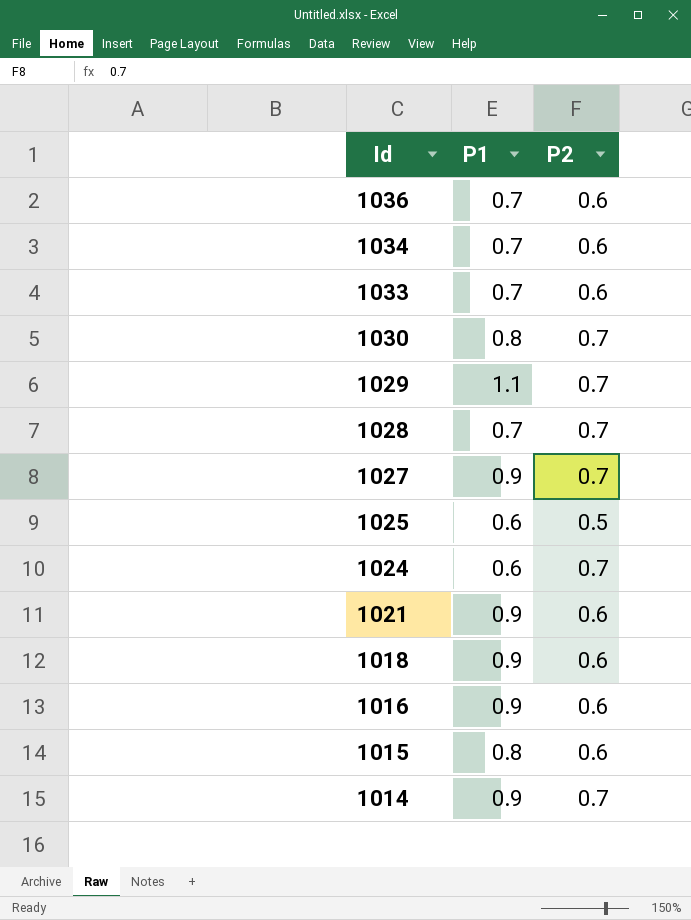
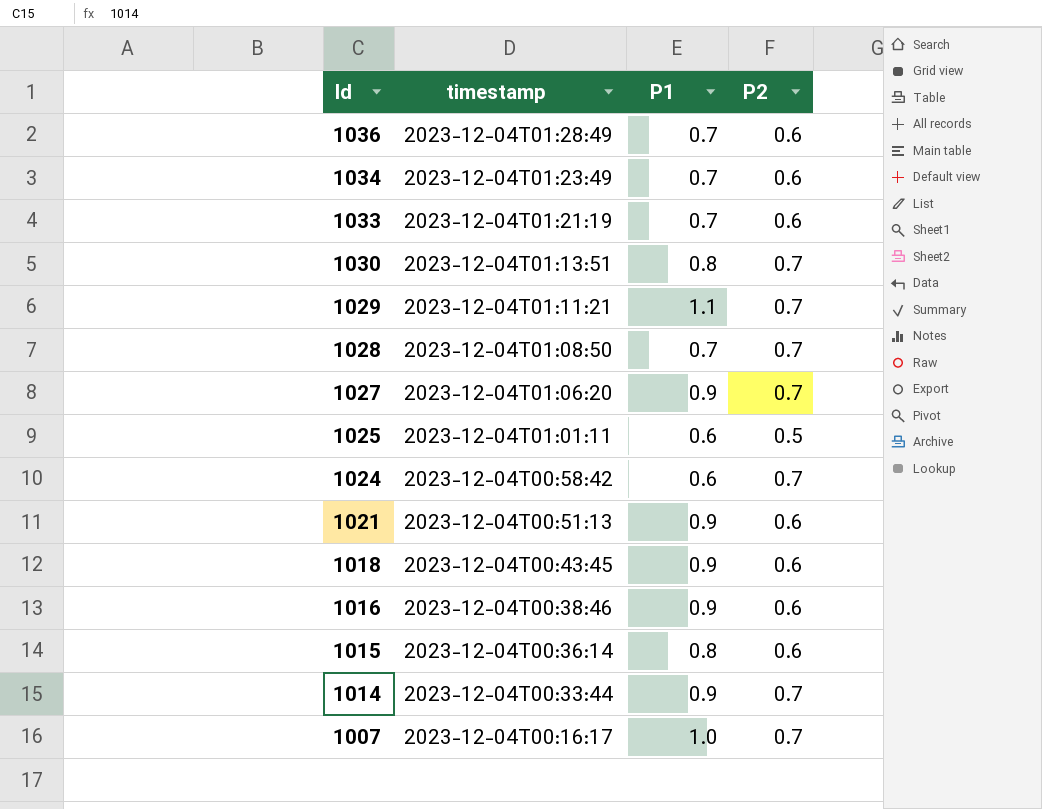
column timestamp | position: none -> 2
row 1007: none -> 2023-12-04T00:16:17 | 1.0 | 0.7

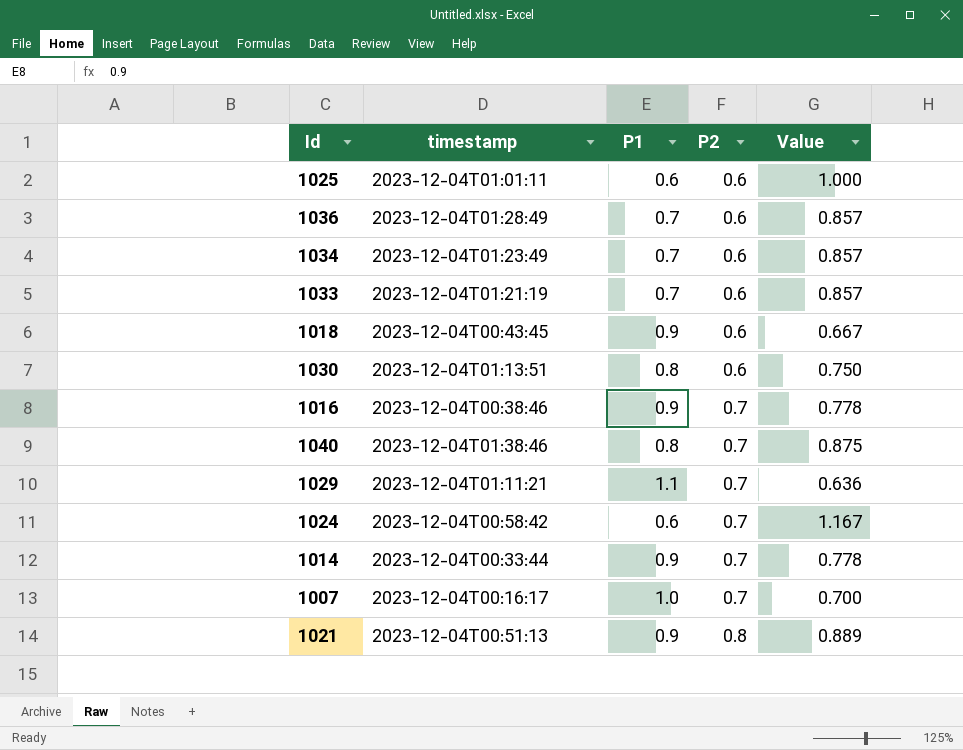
row order: Id descending -> P2 ascending
column Value | formula: none -> [P2] / [P1]
row 1028: 2023-12-04T01:08:50 | 0.7 | 0.7 -> none
row 1027: 2023-12-04T01:06:20 | 0.9 | 0.7 -> none
row 1015: 2023-12-04T00:36:14 | 0.8 | 0.6 -> none
1025 | P2: 0.5 -> 0.6
1030 | P2: 0.7 -> 0.6
1016 | P2: 0.6 -> 0.7
row 1040: none -> 2023-12-04T01:38:46 | 0.8 | 0.7 | 0.875
1021 | P2: 0.6 -> 0.8

